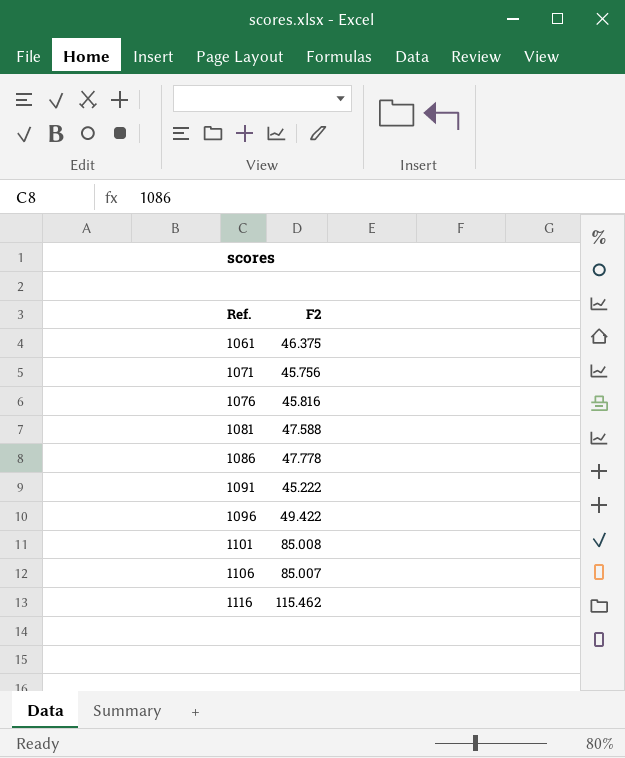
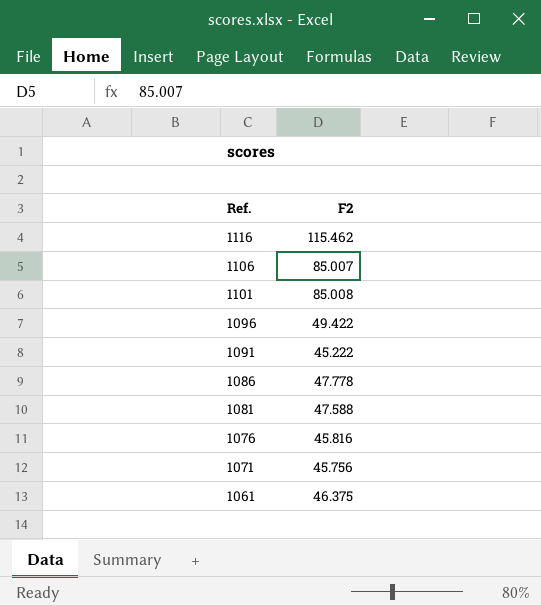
row order: Ref. ascending -> Ref. descending

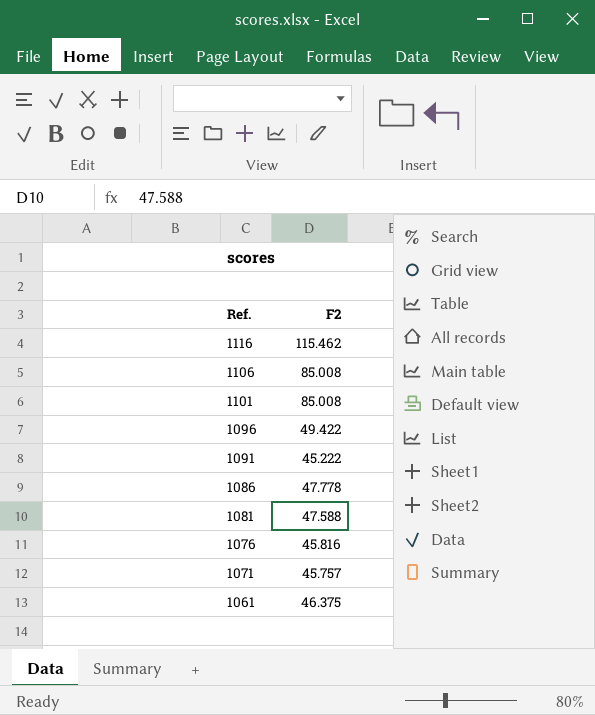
1106 | F2: 85.007 -> 85.008
1071 | F2: 45.756 -> 45.757

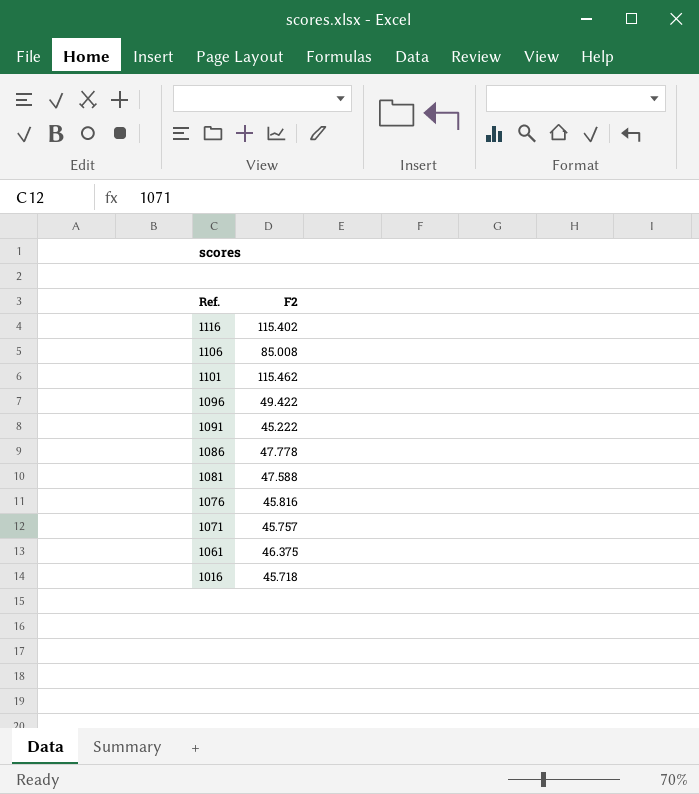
1116 | F2: 115.462 -> 115.402
1101 | F2: 85.008 -> 115.462
row 1016: none -> 45.718

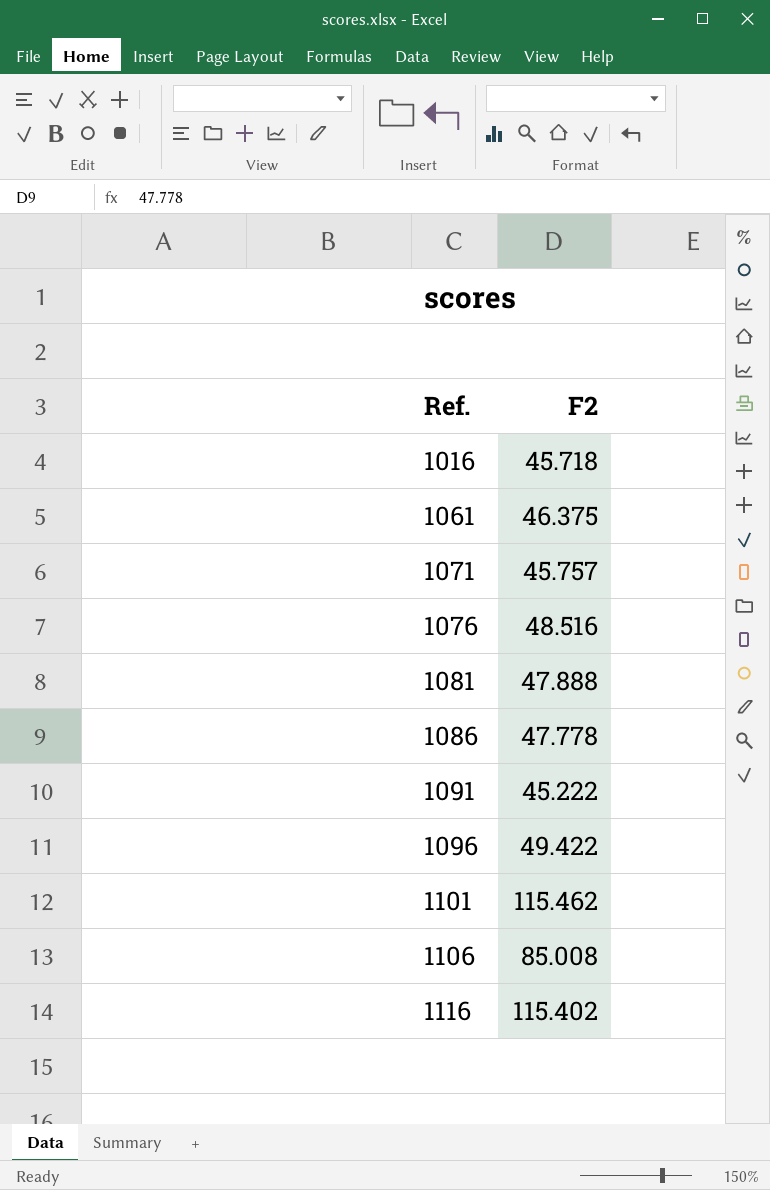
row order: Ref. descending -> Ref. ascending
1076 | F2: 45.816 -> 48.516
1081 | F2: 47.588 -> 47.888

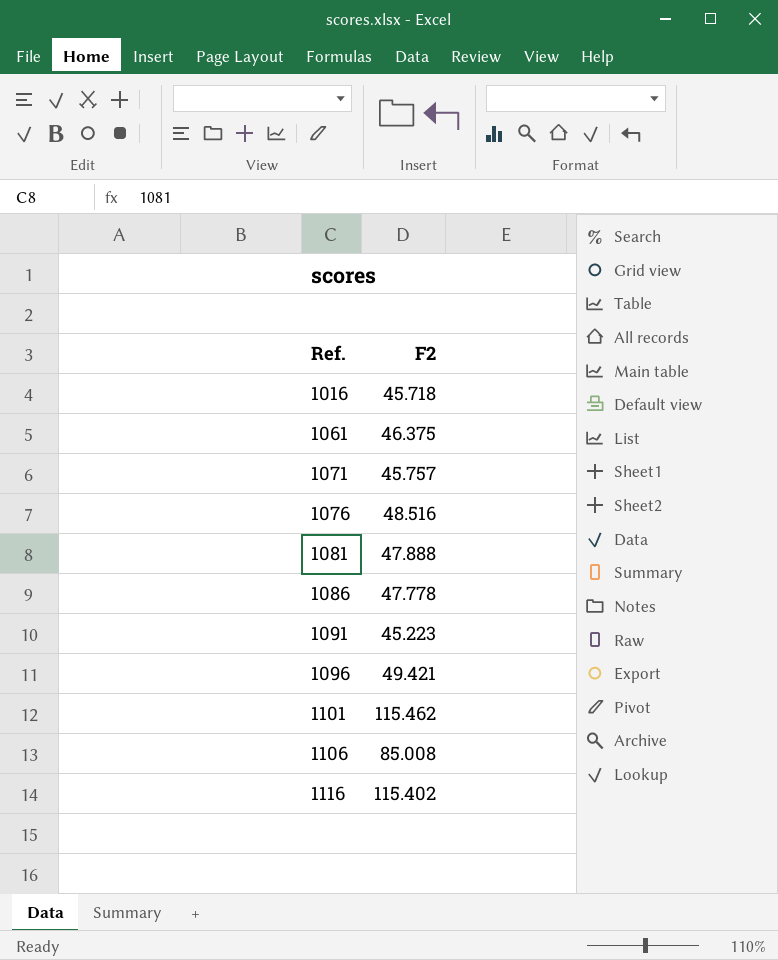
1091 | F2: 45.222 -> 45.223
1096 | F2: 49.422 -> 49.421

